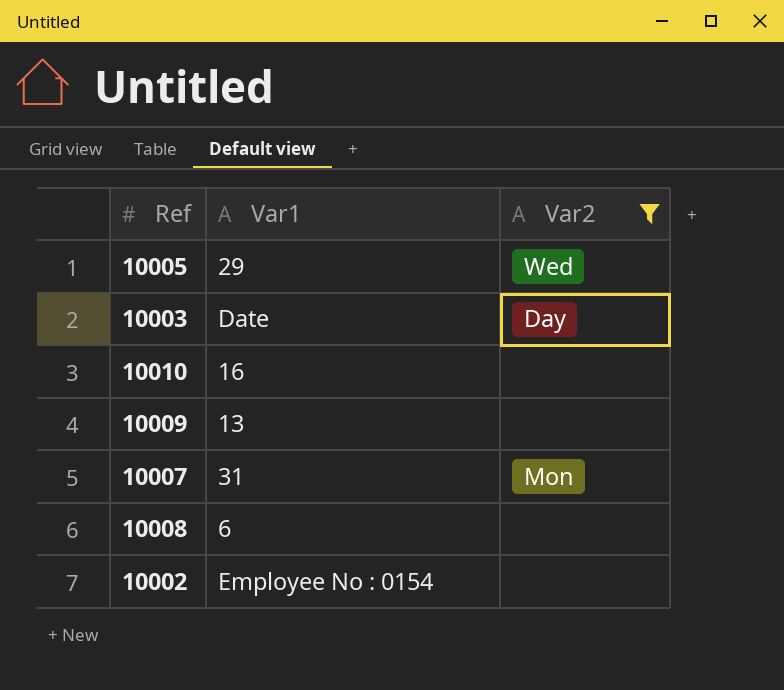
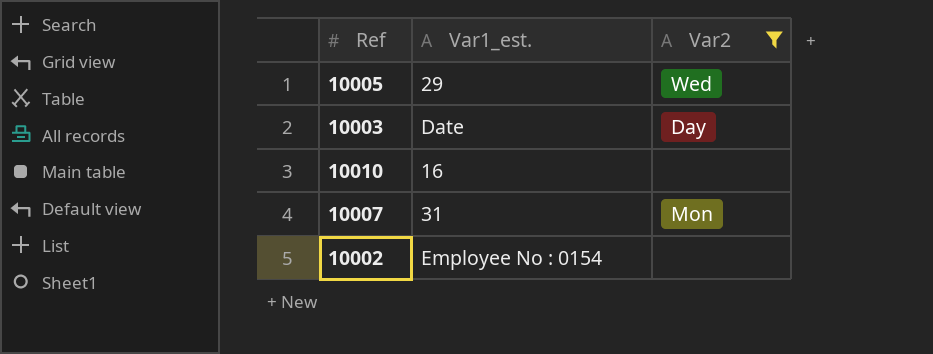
column name: Var1 -> Var1_est.
row 10009: 13 | none -> none
row 10008: 6 | none -> none

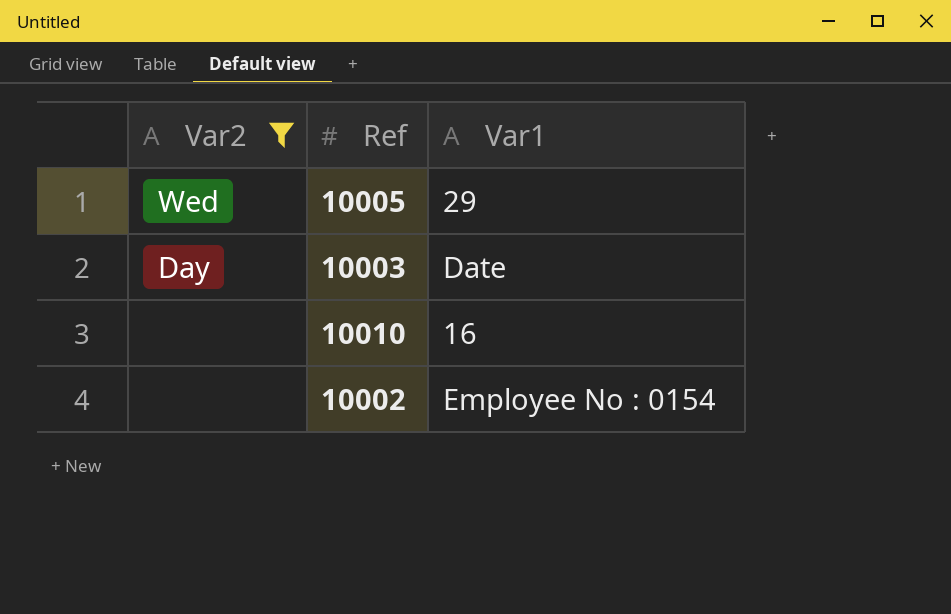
column Var2 | position: 3 -> 1
column name: Var1_est. -> Var1
row 10007: 31 | Mon -> none

